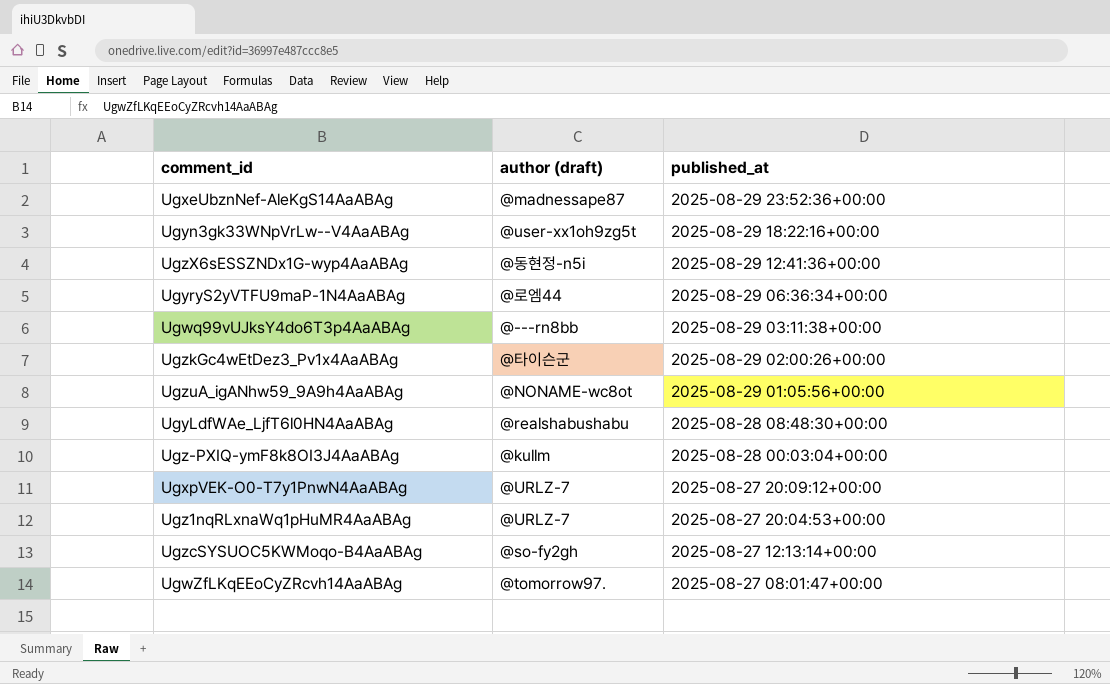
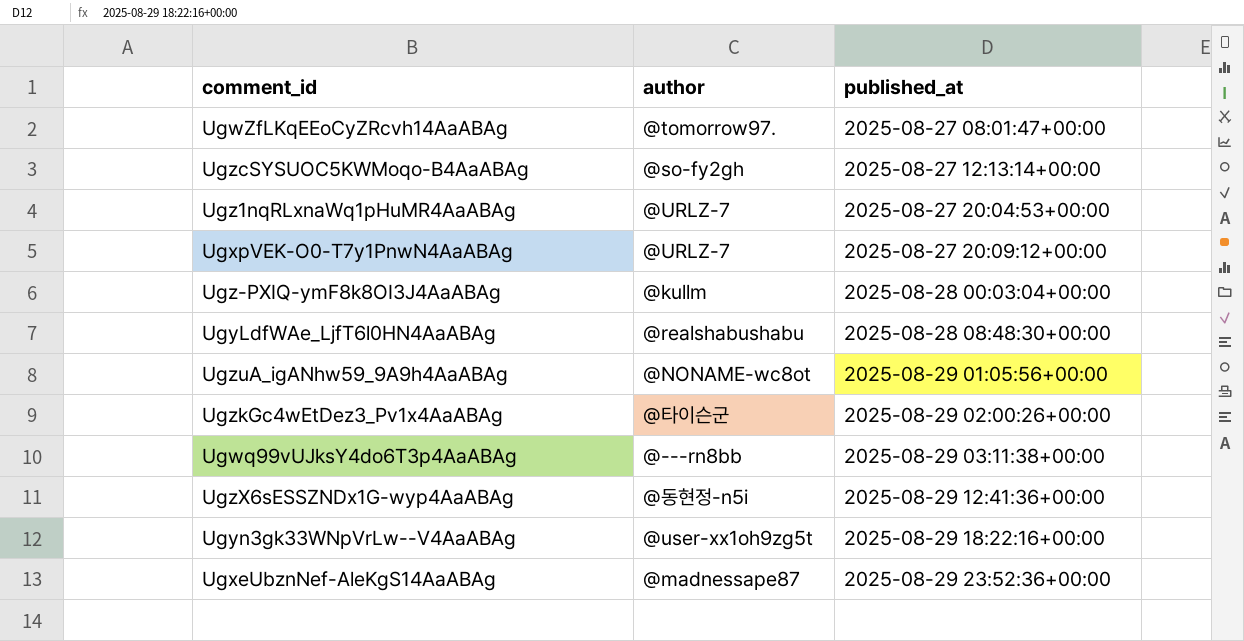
row order: published_at descending -> published_at ascending
column name: author (draft) -> author
row UgyryS2yVTFU9maP-1N4AaABAg: @로엠44 | 2025-08-29 06:36:34+00:00 -> none

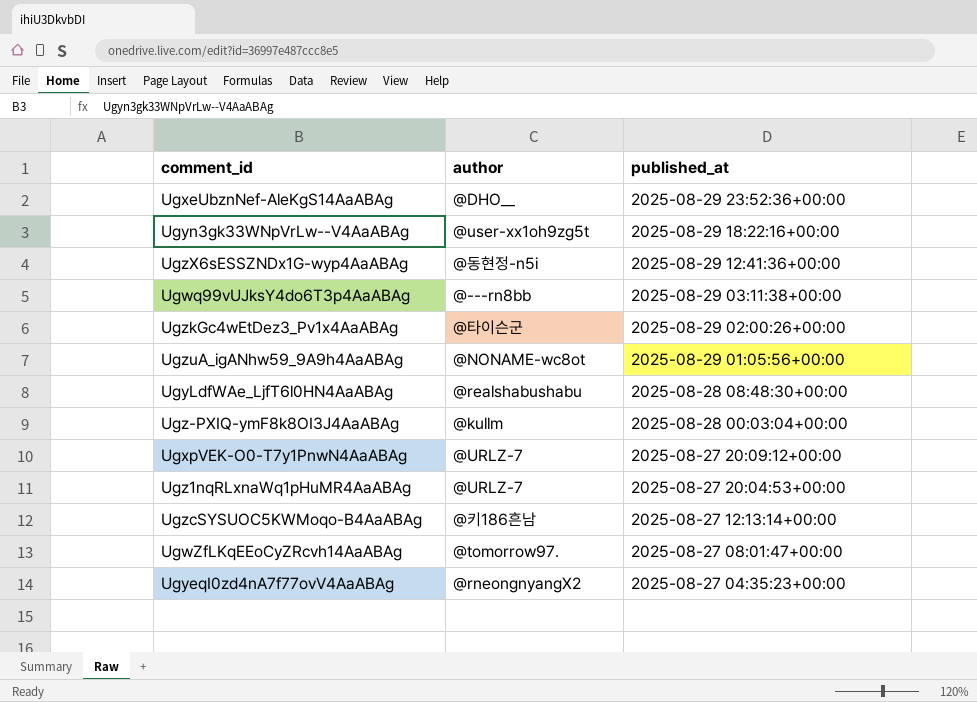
row order: published_at ascending -> published_at descending
UgxeUbznNef-AleKgS14AaABAg | author: @madnessape87 -> @DHO__
UgzcSYSUOC5KWMoqo-B4AaABAg | author: @so-fy2gh -> @키186흔남
row UgyeqI0zd4nA7f77ovV4AaABAg: none -> @rneongnyangX2 | 2025-08-27 04:35:23+00:00

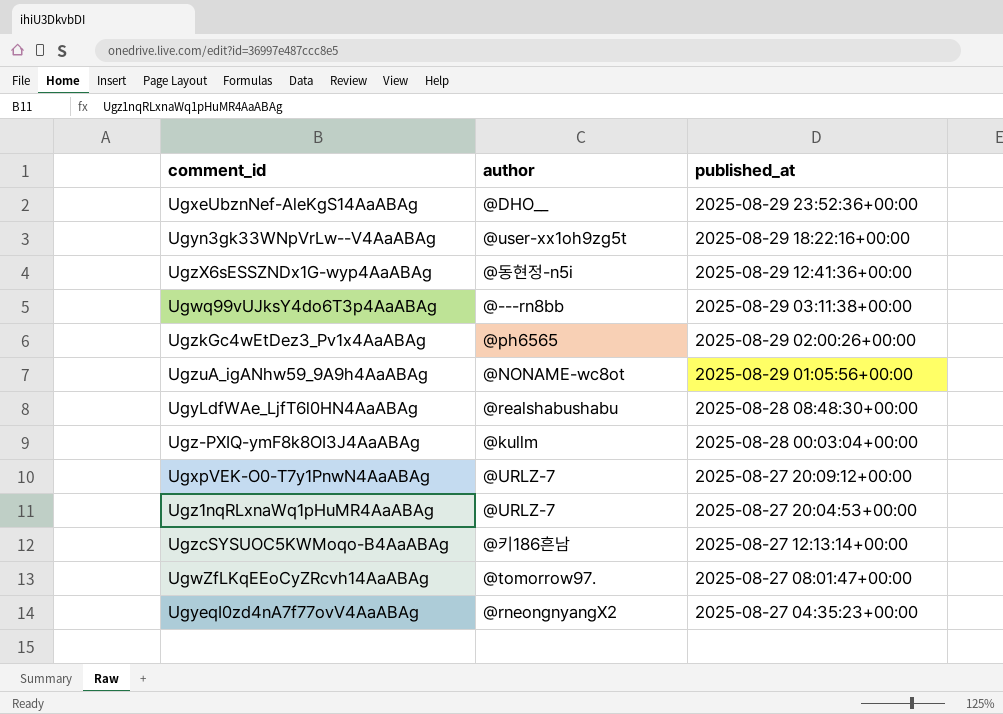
UgzkGc4wEtDez3_Pv1x4AaABAg | author: @타이슨군 -> @ph6565

